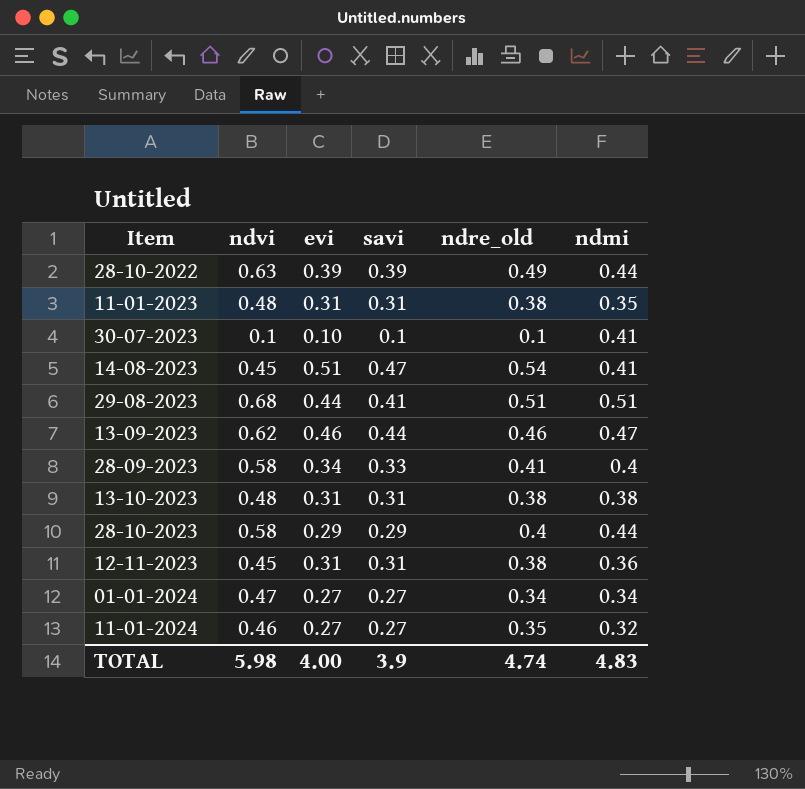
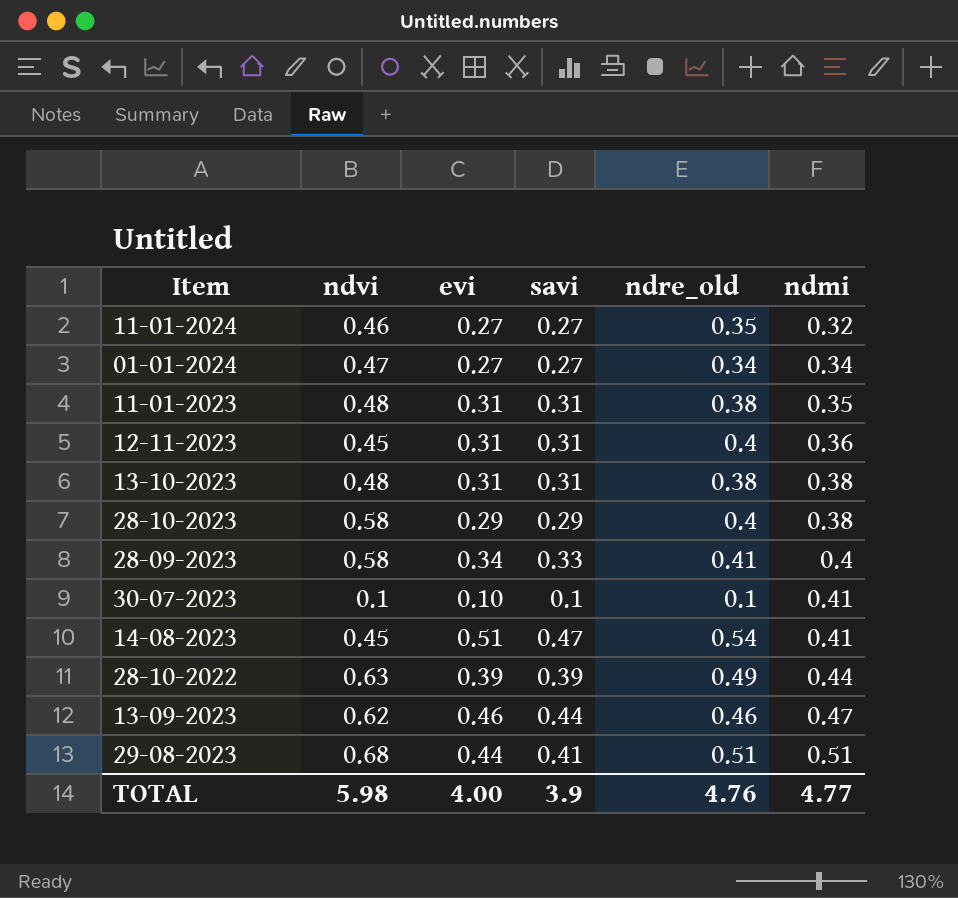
row order: Item ascending -> ndmi ascending
12-11-2023 | ndre_old: 0.38 -> 0.4
28-10-2023 | ndmi: 0.44 -> 0.38
TOTAL | ndre_old: 4.74 -> 4.76
TOTAL | ndmi: 4.83 -> 4.77

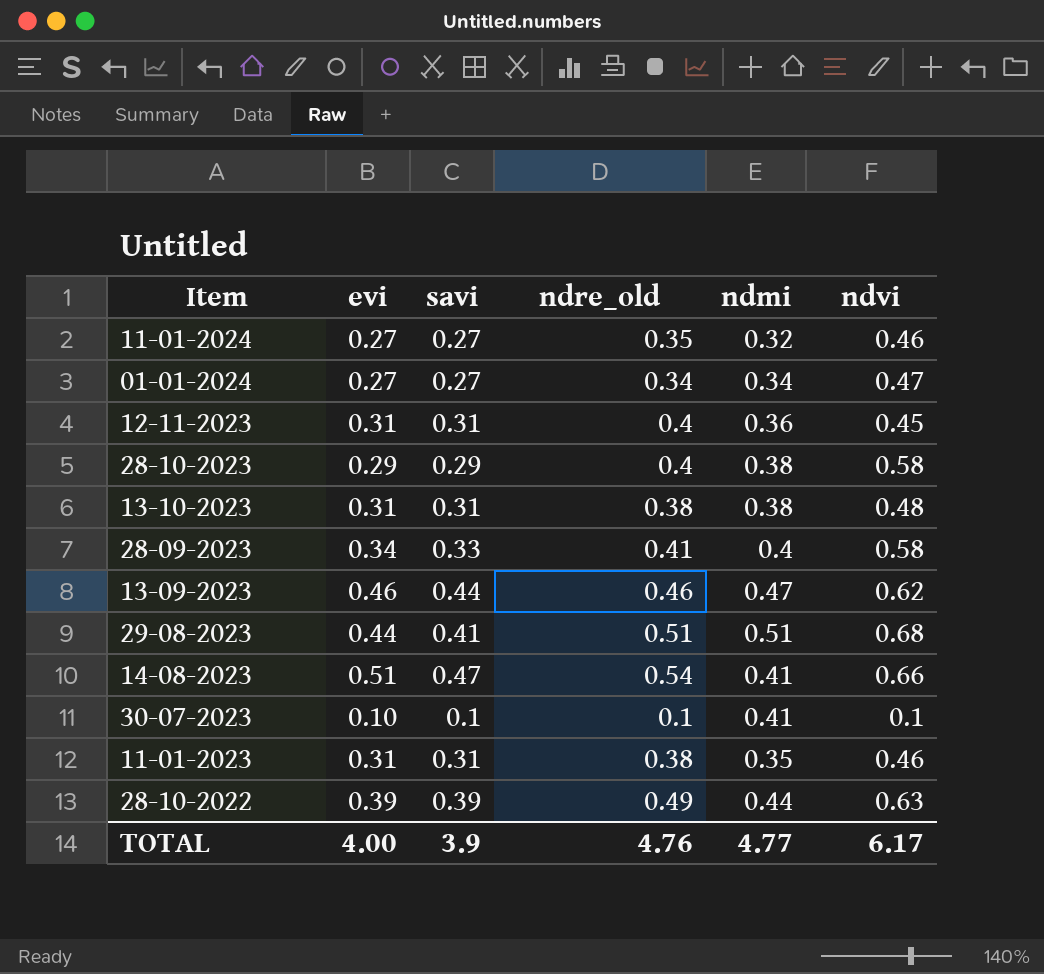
row order: ndmi ascending -> Item descending
column ndvi | position: 2 -> 6
14-08-2023 | ndvi: 0.45 -> 0.66
11-01-2023 | ndvi: 0.48 -> 0.46
TOTAL | ndvi: 5.98 -> 6.17

